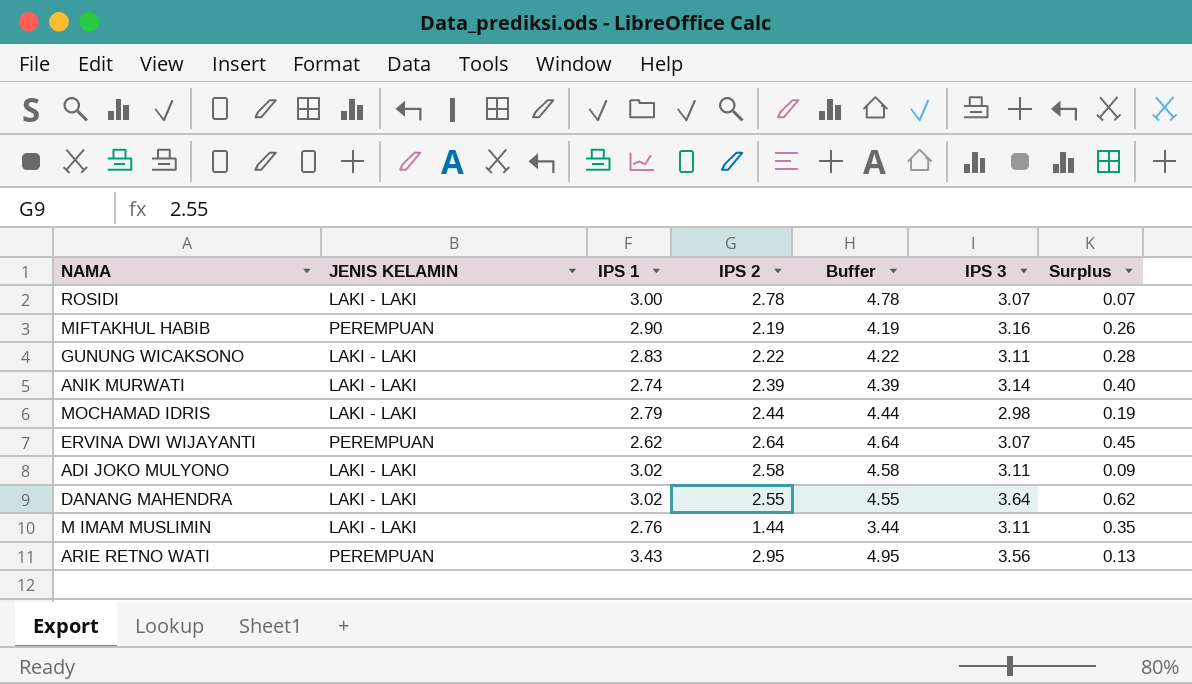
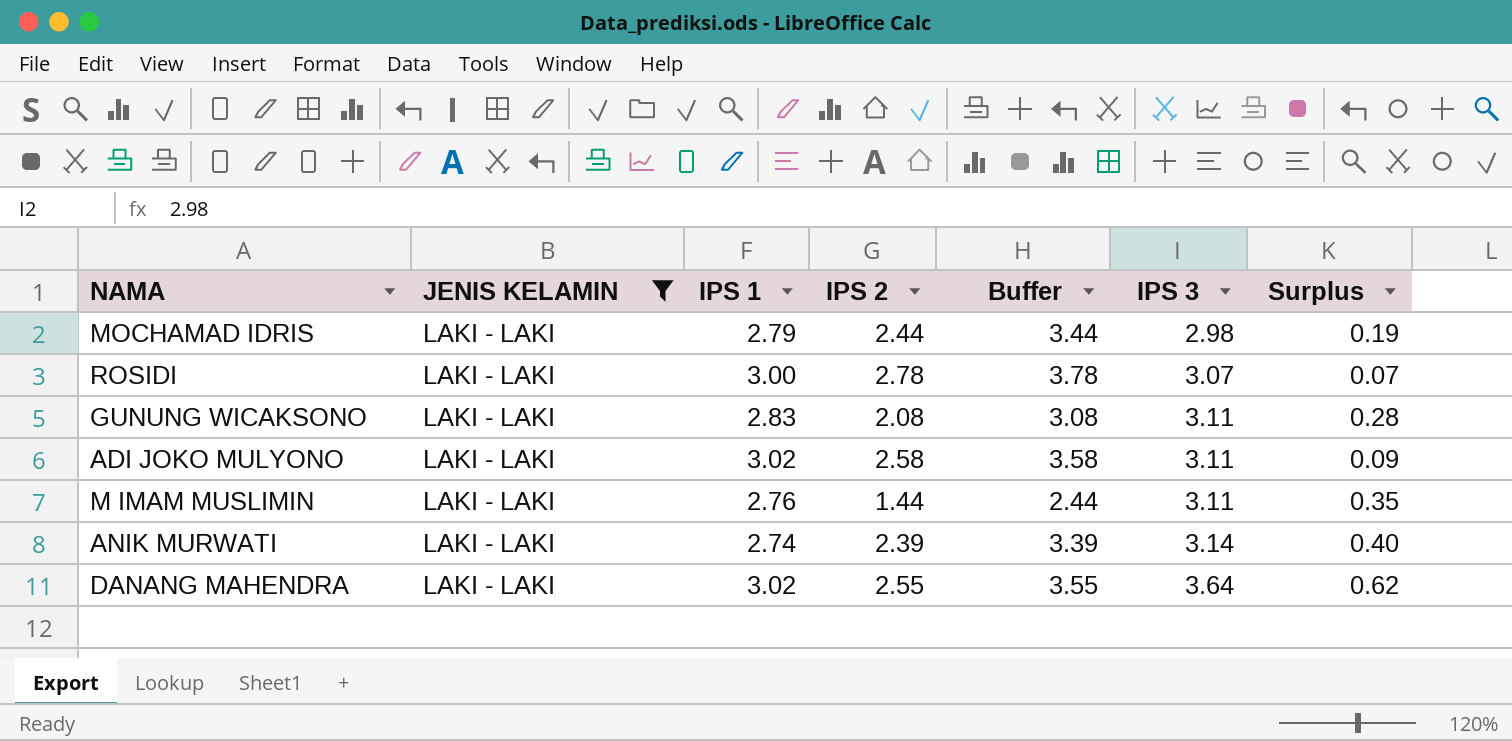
filter: none -> JENIS KELAMIN = LAKI - LAKI
row order: none -> IPS 3 ascending
column Buffer | formula: [IPS 2] + 2 -> [IPS 2] + 1
GUNUNG WICAKSONO | IPS 2: 2.22 -> 2.08

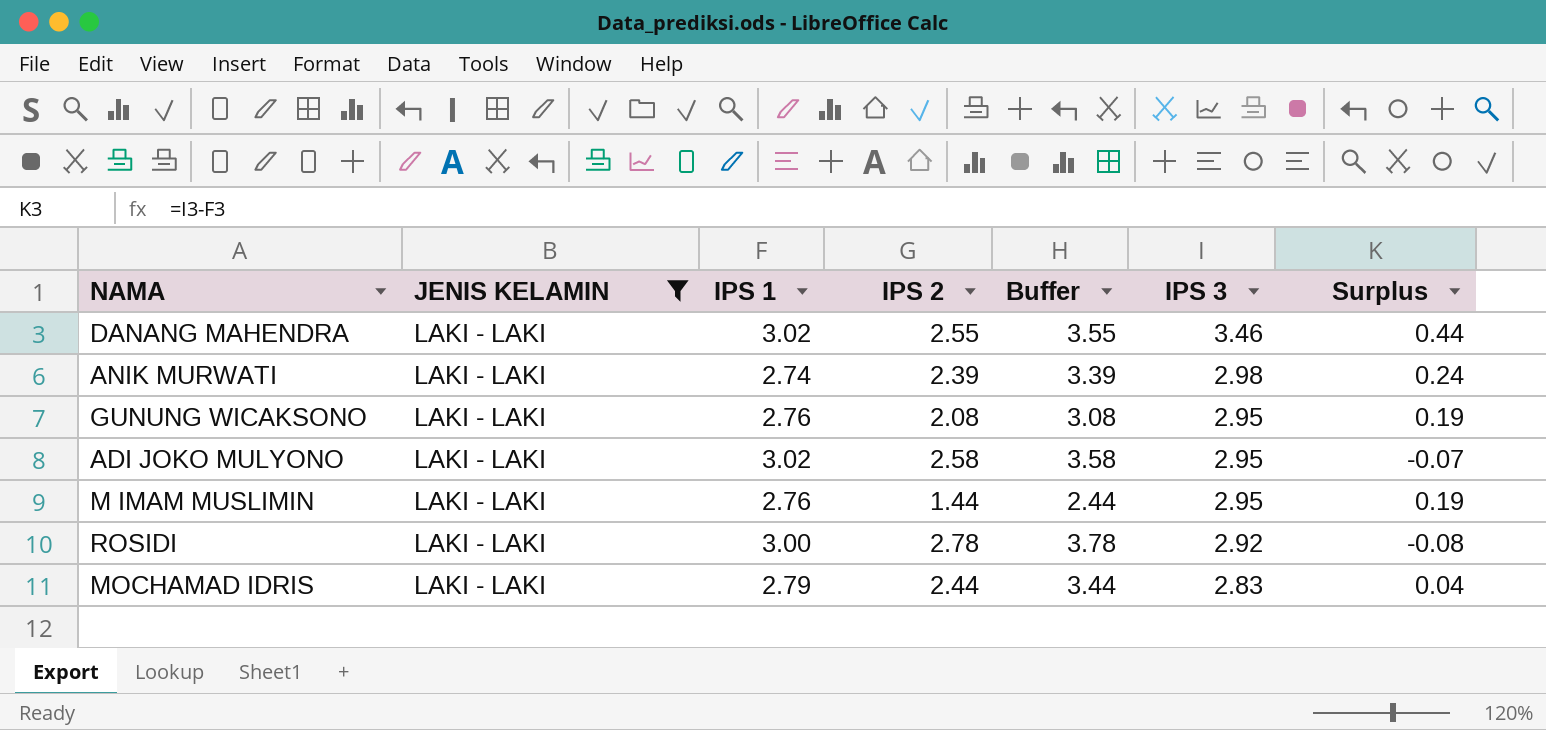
row order: IPS 3 ascending -> IPS 3 descending
DANANG MAHENDRA | IPS 3: 3.64 -> 3.46
DANANG MAHENDRA | Surplus: 0.62 -> 0.44
ANIK MURWATI | IPS 3: 3.14 -> 2.98
ANIK MURWATI | Surplus: 0.40 -> 0.24
GUNUNG WICAKSONO | IPS 1: 2.83 -> 2.76
GUNUNG WICAKSONO | IPS 3: 3.11 -> 2.95
GUNUNG WICAKSONO | Surplus: 0.28 -> 0.19
ADI JOKO MULYONO | IPS 3: 3.11 -> 2.95
ADI JOKO MULYONO | Surplus: 0.09 -> -0.07
M IMAM MUSLIMIN | IPS 3: 3.11 -> 2.95
M IMAM MUSLIMIN | Surplus: 0.35 -> 0.19
ROSIDI | IPS 3: 3.07 -> 2.92
ROSIDI | Surplus: 0.07 -> -0.08
MOCHAMAD IDRIS | IPS 3: 2.98 -> 2.83
MOCHAMAD IDRIS | Surplus: 0.19 -> 0.04

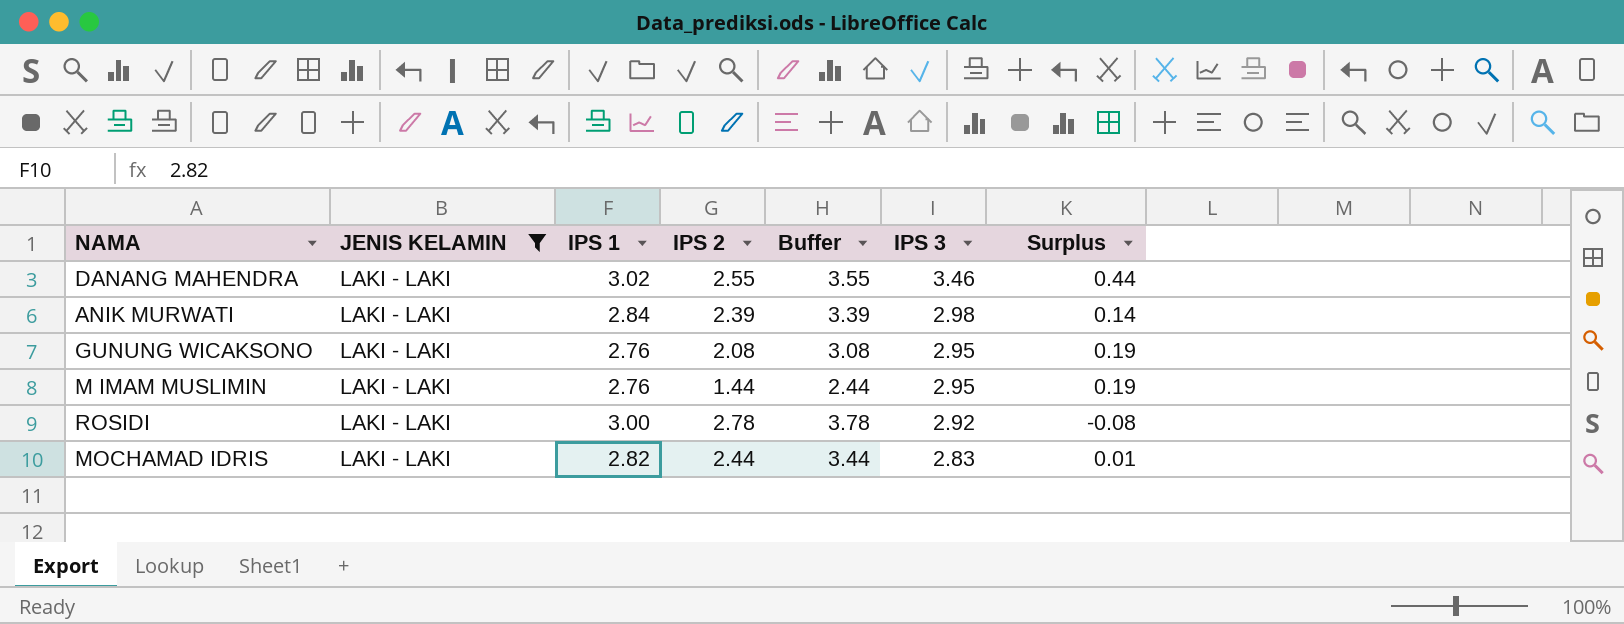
row ADI JOKO MULYONO: LAKI - LAKI | 3.02 | 2.58 | 3.58 | 2.95 | -0.07 -> none
ANIK MURWATI | IPS 1: 2.74 -> 2.84
ANIK MURWATI | Surplus: 0.24 -> 0.14
MOCHAMAD IDRIS | IPS 1: 2.79 -> 2.82
MOCHAMAD IDRIS | Surplus: 0.04 -> 0.01

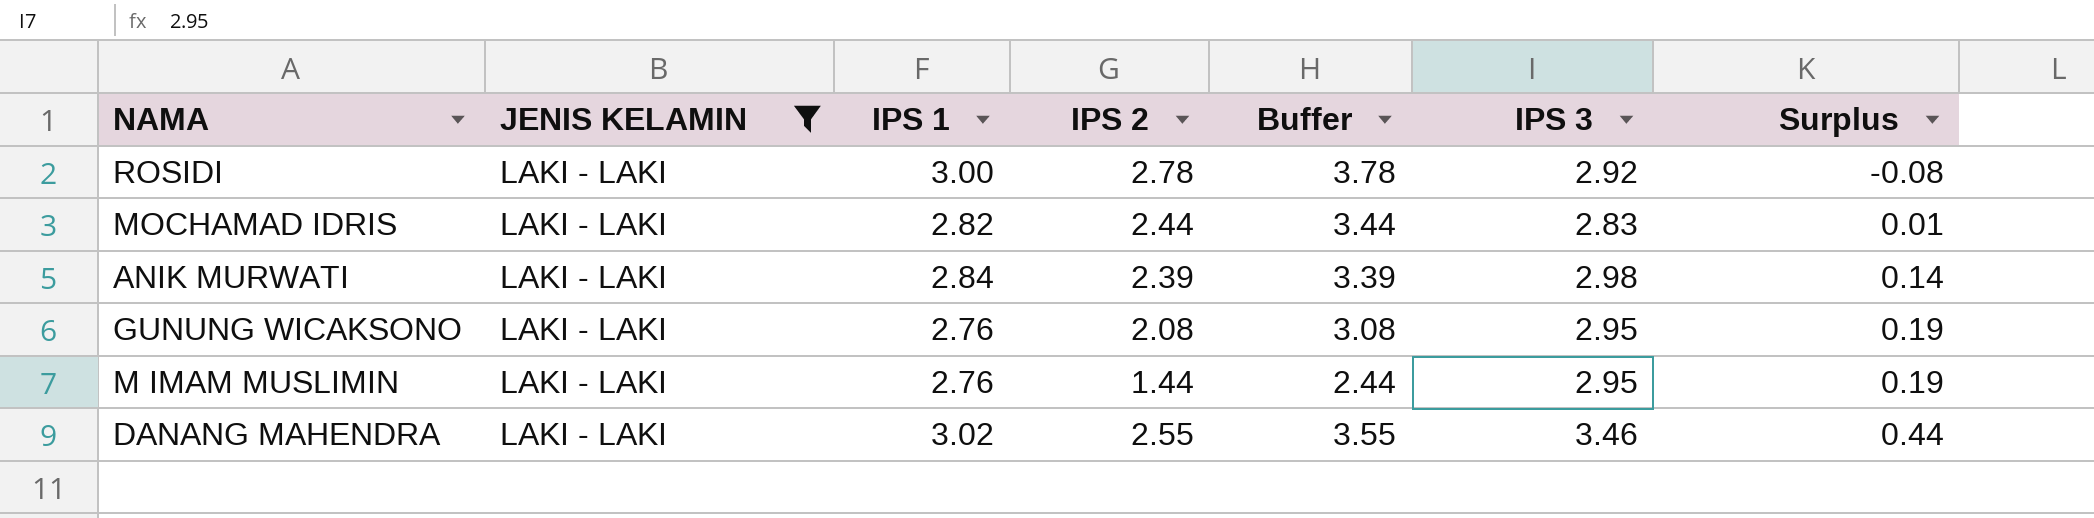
row order: IPS 3 descending -> Surplus ascending

